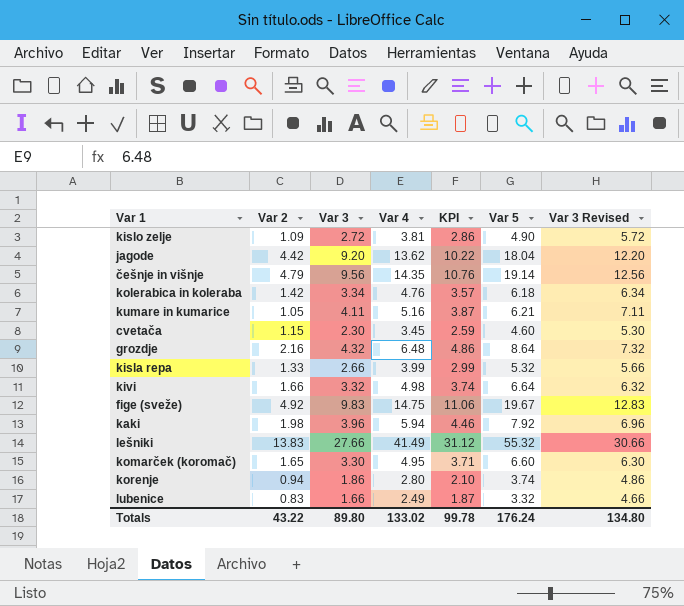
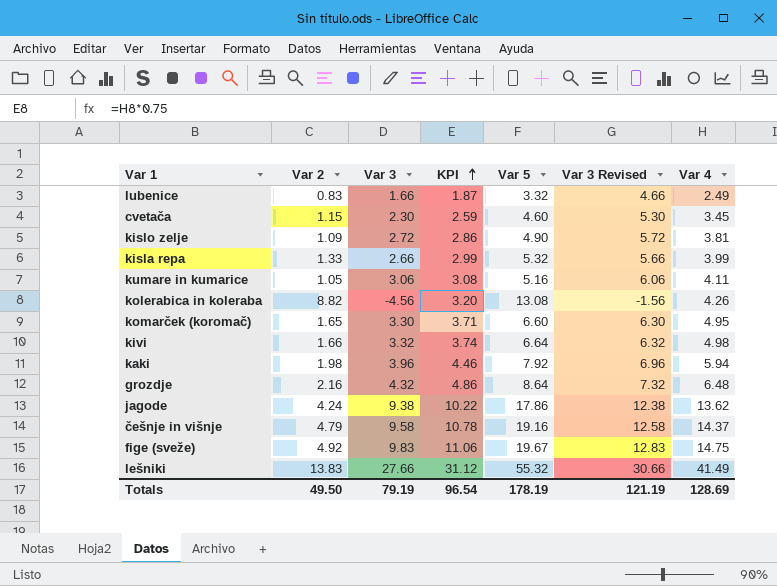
row order: none -> KPI ascending
column Var 4 | position: 4 -> 7
row korenje: 0.94 | 1.86 | 2.80 | 2.10 | 3.74 | 4.86 -> none
kumare in kumarice | Var 3: 4.11 -> 3.06
kumare in kumarice | KPI: 3.87 -> 3.08
kumare in kumarice | Var 5: 6.21 -> 5.16
kumare in kumarice | Var 3 Revised: 7.11 -> 6.06
kumare in kumarice | Var 4: 5.16 -> 4.11
kolerabica in koleraba | Var 2: 1.42 -> 8.82
kolerabica in koleraba | Var 3: 3.34 -> -4.56
kolerabica in koleraba | KPI: 3.57 -> 3.20
kolerabica in koleraba | Var 5: 6.18 -> 13.08
kolerabica in koleraba | Var 3 Revised: 6.34 -> -1.56
kolerabica in koleraba | Var 4: 4.76 -> 4.26
jagode | Var 2: 4.42 -> 4.24
jagode | Var 3: 9.20 -> 9.38
jagode | Var 5: 18.04 -> 17.86
jagode | Var 3 Revised: 12.20 -> 12.38
češnje in višnje | Var 3: 9.56 -> 9.58
češnje in višnje | KPI: 10.76 -> 10.78
češnje in višnje | Var 5: 19.14 -> 19.16
češnje in višnje | Var 3 Revised: 12.56 -> 12.58
češnje in višnje | Var 4: 14.35 -> 14.37
Totals | Var 2: 43.22 -> 49.50
Totals | Var 3: 89.80 -> 79.19
Totals | KPI: 99.78 -> 96.54
Totals | Var 5: 176.24 -> 178.19
Totals | Var 3 Revised: 134.80 -> 121.19
Totals | Var 4: 133.02 -> 128.69

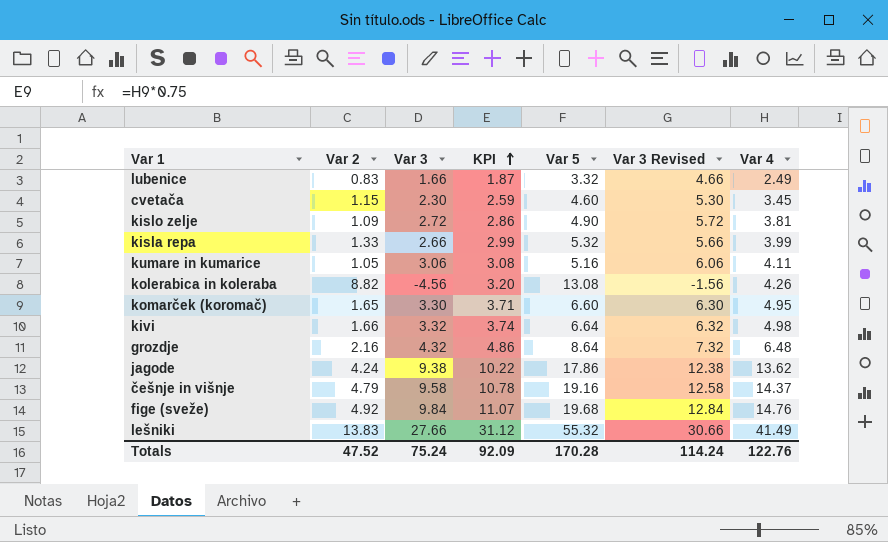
row kaki: 1.98 | 3.96 | 4.46 | 7.92 | 6.96 | 5.94 -> none
fige (sveže) | Var 3: 9.83 -> 9.84
fige (sveže) | KPI: 11.06 -> 11.07
fige (sveže) | Var 5: 19.67 -> 19.68
fige (sveže) | Var 3 Revised: 12.83 -> 12.84
fige (sveže) | Var 4: 14.75 -> 14.76
Totals | Var 2: 49.50 -> 47.52
Totals | Var 3: 79.19 -> 75.24
Totals | KPI: 96.54 -> 92.09
Totals | Var 5: 178.19 -> 170.28
Totals | Var 3 Revised: 121.19 -> 114.24
Totals | Var 4: 128.69 -> 122.76

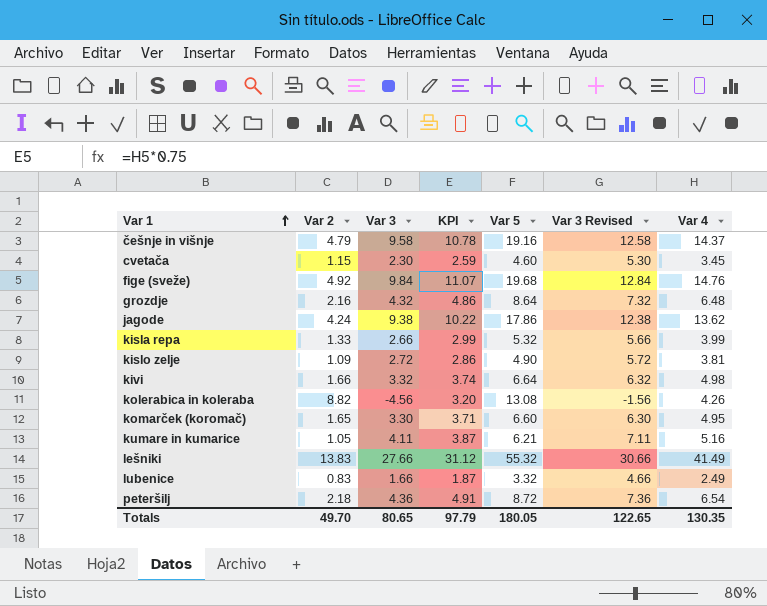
row order: KPI ascending -> Var 1 ascending
kumare in kumarice | Var 3: 3.06 -> 4.11
kumare in kumarice | KPI: 3.08 -> 3.87
kumare in kumarice | Var 5: 5.16 -> 6.21
kumare in kumarice | Var 3 Revised: 6.06 -> 7.11
kumare in kumarice | Var 4: 4.11 -> 5.16
row peteršilj: none -> 2.18 | 4.36 | 4.91 | 8.72 | 7.36 | 6.54
Totals | Var 2: 47.52 -> 49.70
Totals | Var 3: 75.24 -> 80.65
Totals | KPI: 92.09 -> 97.79
Totals | Var 5: 170.28 -> 180.05
Totals | Var 3 Revised: 114.24 -> 122.65
Totals | Var 4: 122.76 -> 130.35

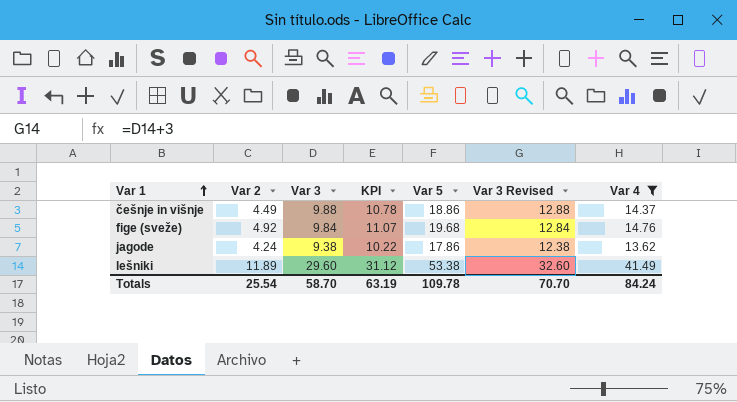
filter: none -> Var 4 >= 13.62
češnje in višnje | Var 2: 4.79 -> 4.49
češnje in višnje | Var 3: 9.58 -> 9.88
češnje in višnje | Var 5: 19.16 -> 18.86
češnje in višnje | Var 3 Revised: 12.58 -> 12.88
lešniki | Var 2: 13.83 -> 11.89
lešniki | Var 3: 27.66 -> 29.60
lešniki | Var 5: 55.32 -> 53.38
lešniki | Var 3 Revised: 30.66 -> 32.60
Totals | Var 2: 49.70 -> 25.54
Totals | Var 3: 80.65 -> 58.70
Totals | KPI: 97.79 -> 63.19
Totals | Var 5: 180.05 -> 109.78
Totals | Var 3 Revised: 122.65 -> 70.70
Totals | Var 4: 130.35 -> 84.24

